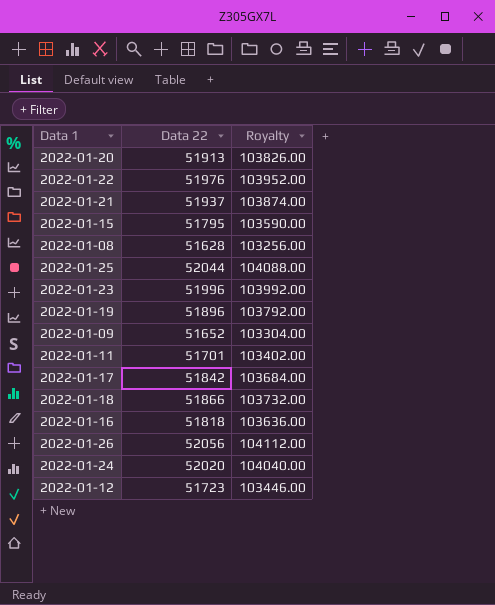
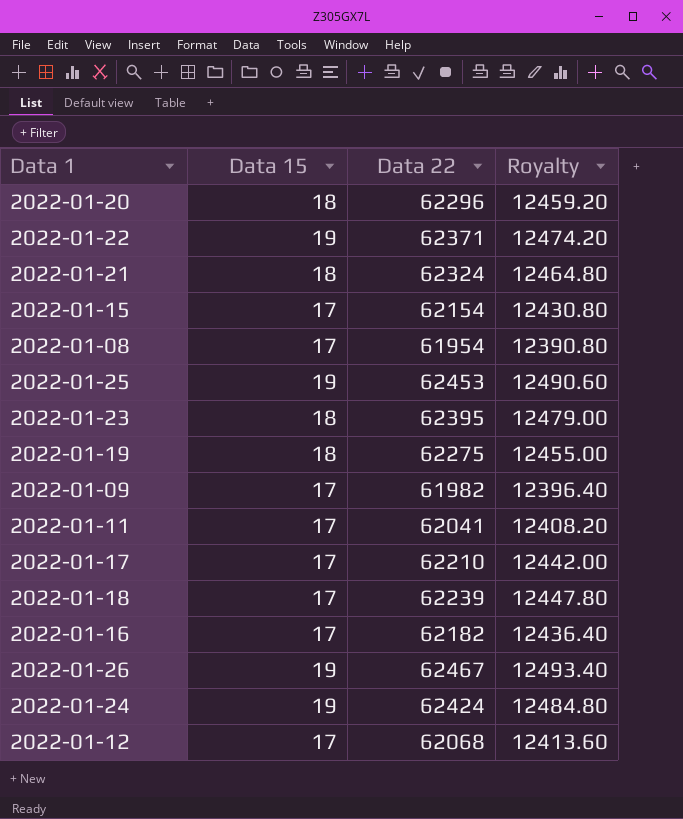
column Data 15 | position: none -> 2
column Royalty | formula: [Data 22] * 2 -> [Data 22] * 0.2
2022-01-20 | Data 22: 51913 -> 62296
2022-01-22 | Data 22: 51976 -> 62371
2022-01-21 | Data 22: 51937 -> 62324
2022-01-15 | Data 22: 51795 -> 62154
2022-01-08 | Data 22: 51628 -> 61954
2022-01-25 | Data 22: 52044 -> 62453
2022-01-23 | Data 22: 51996 -> 62395
2022-01-19 | Data 22: 51896 -> 62275
2022-01-09 | Data 22: 51652 -> 61982
2022-01-11 | Data 22: 51701 -> 62041
2022-01-17 | Data 22: 51842 -> 62210
2022-01-18 | Data 22: 51866 -> 62239
2022-01-16 | Data 22: 51818 -> 62182
2022-01-26 | Data 22: 52056 -> 62467
2022-01-24 | Data 22: 52020 -> 62424
2022-01-12 | Data 22: 51723 -> 62068

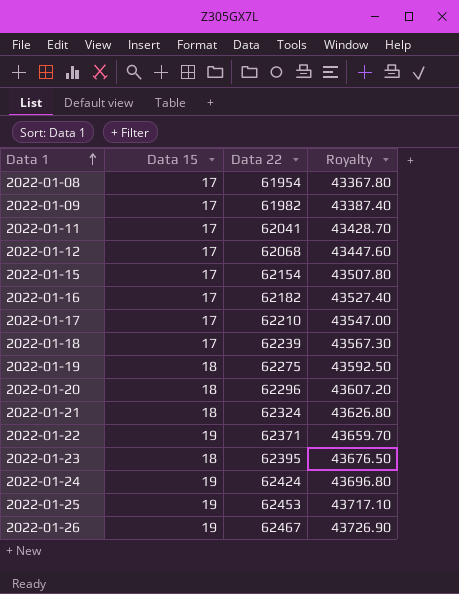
row order: none -> Data 1 ascending
column Royalty | formula: [Data 22] * 0.2 -> [Data 22] * 0.7

